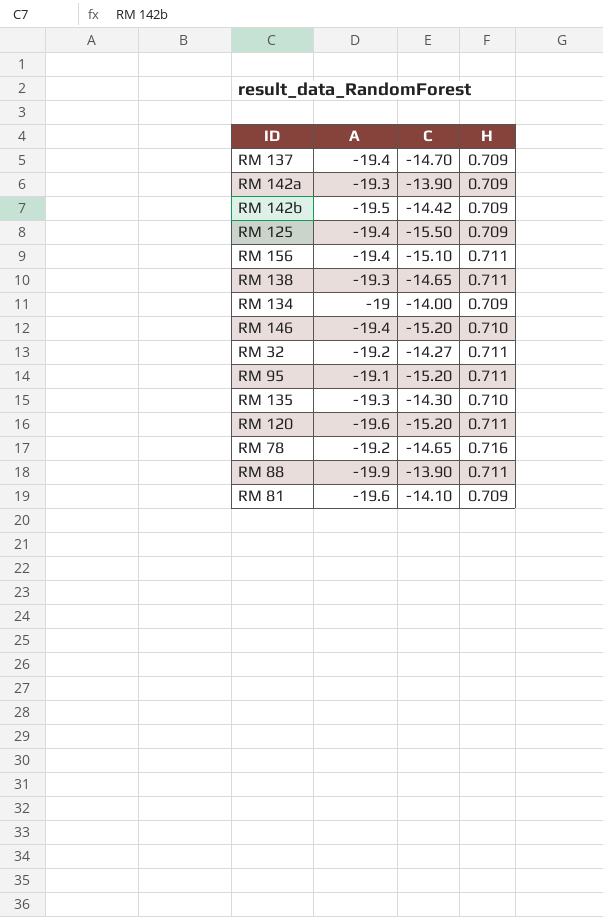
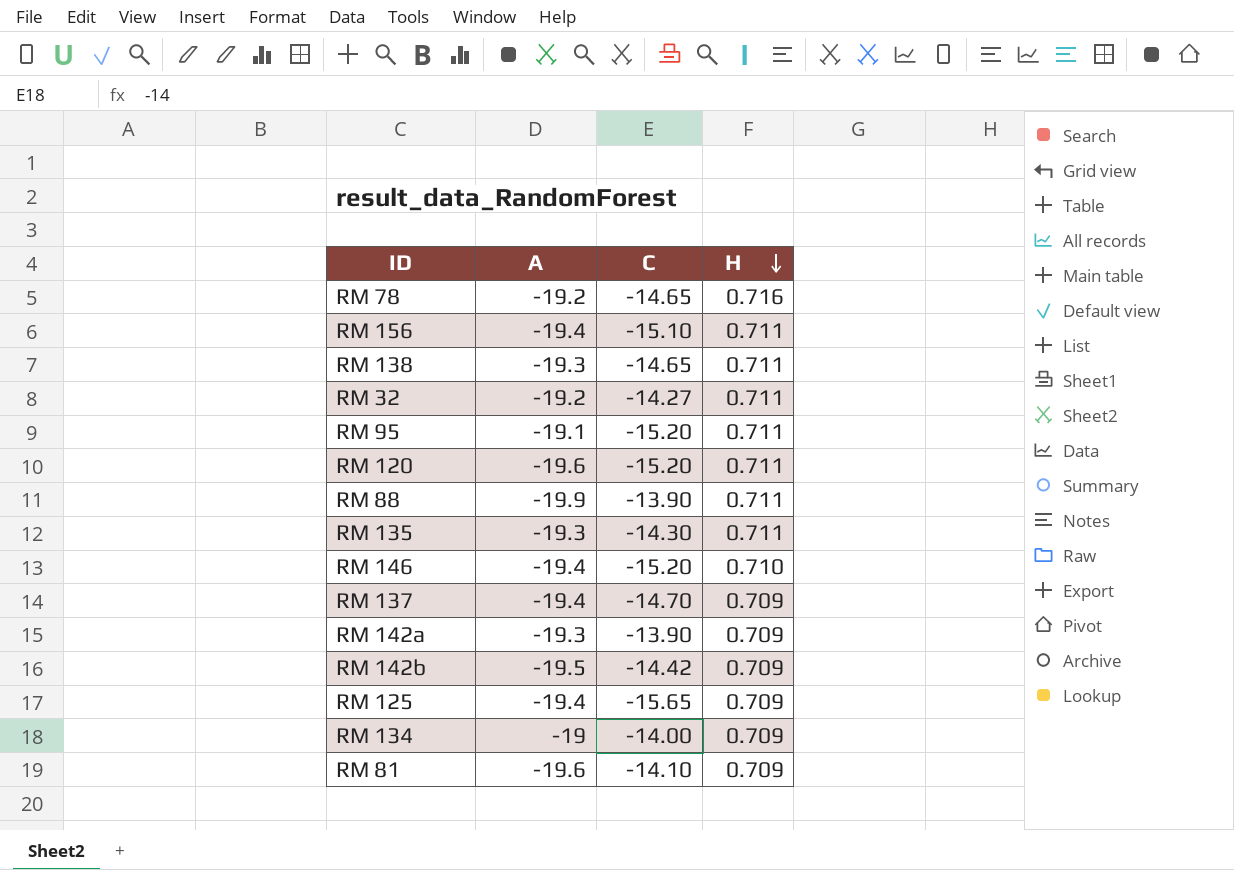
row order: none -> H descending
RM 135 | H: 0.710 -> 0.711
RM 125 | C: -15.50 -> -15.65

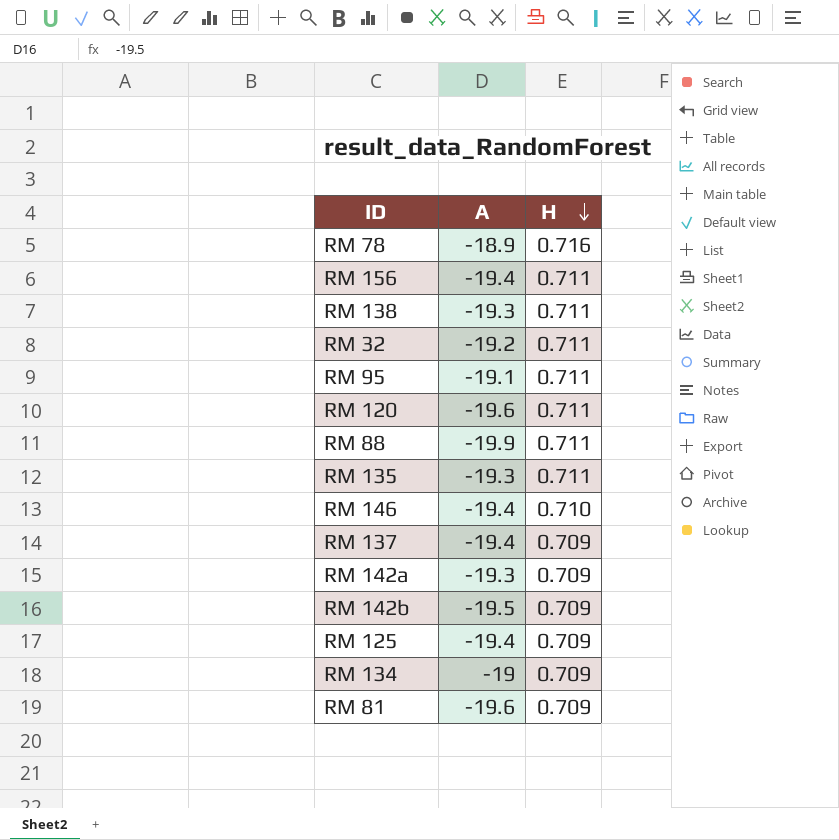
column C | position: 3 -> none
RM 78 | A: -19.2 -> -18.9

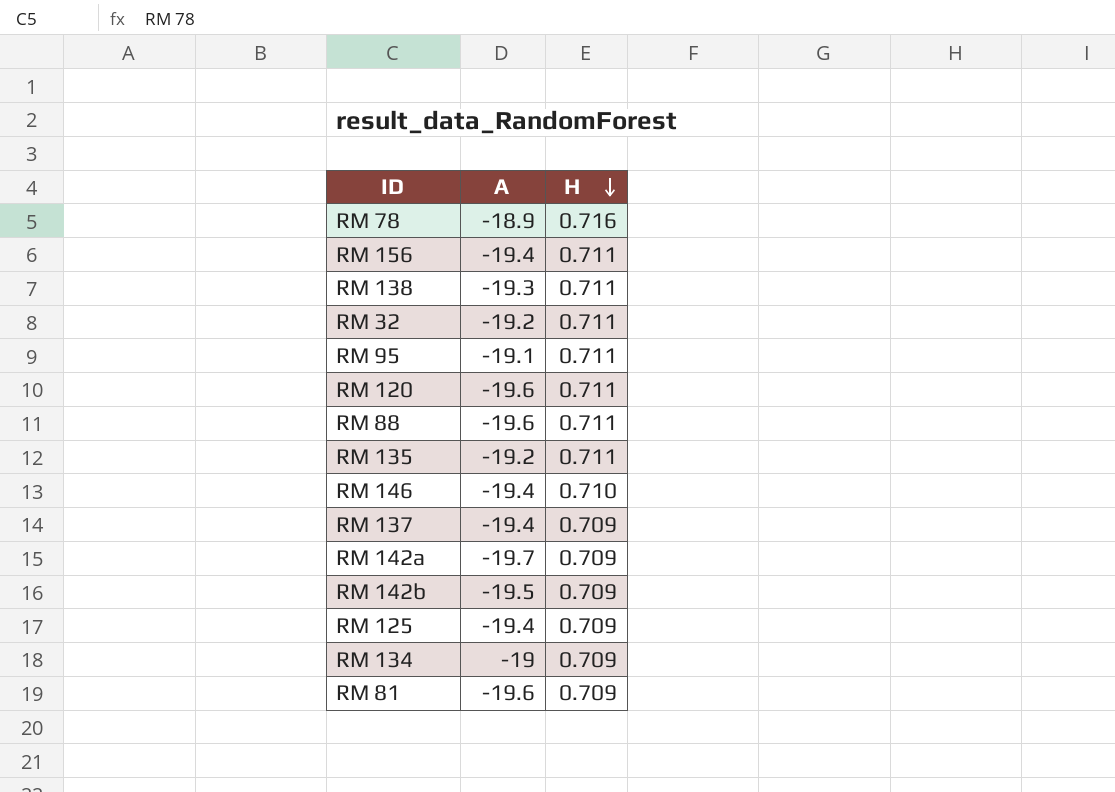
RM 88 | A: -19.9 -> -19.6
RM 135 | A: -19.3 -> -19.2
RM 142a | A: -19.3 -> -19.7

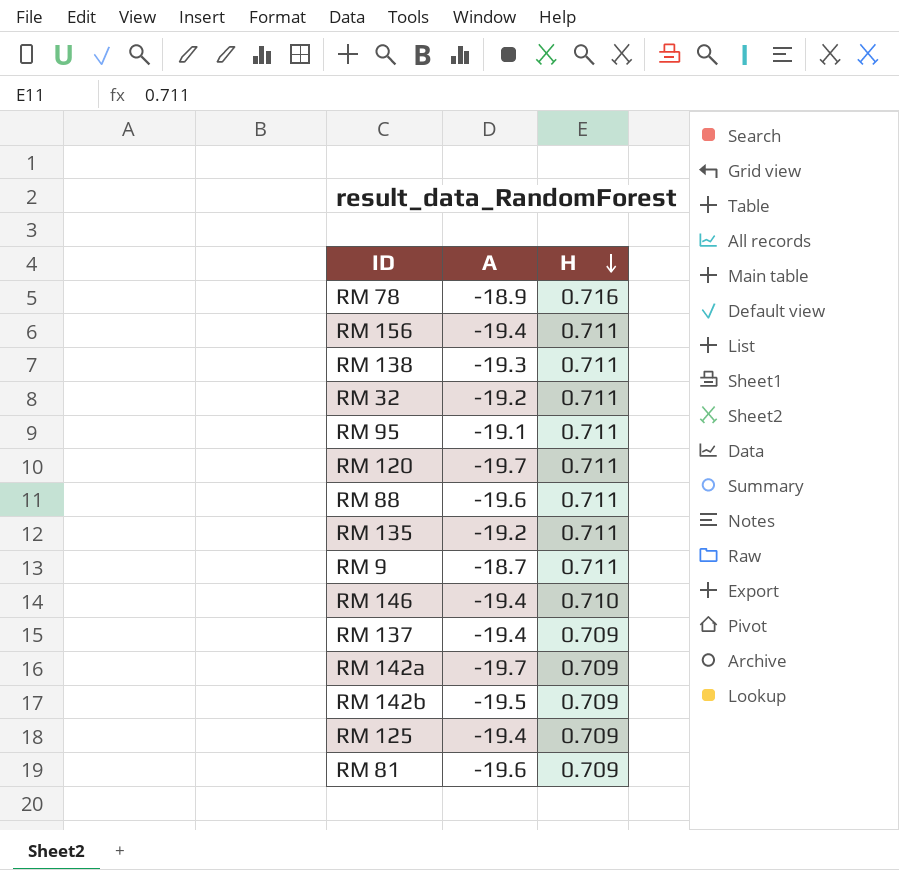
row RM 134: -19 | 0.709 -> none
RM 120 | A: -19.6 -> -19.7
row RM 9: none -> -18.7 | 0.711

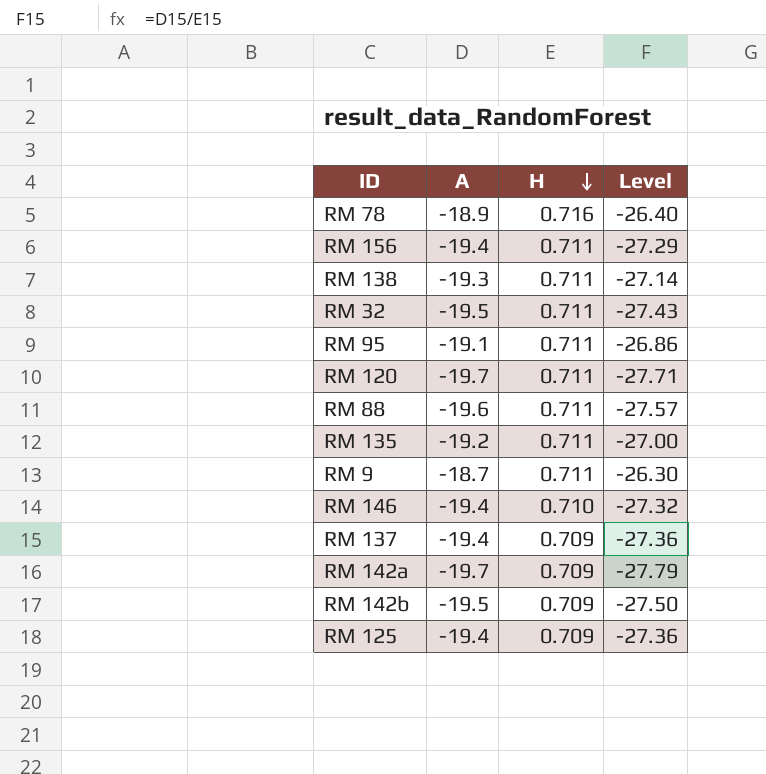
column Level | formula: none -> [A] / [H]
row RM 81: -19.6 | 0.709 -> none
RM 32 | A: -19.2 -> -19.5

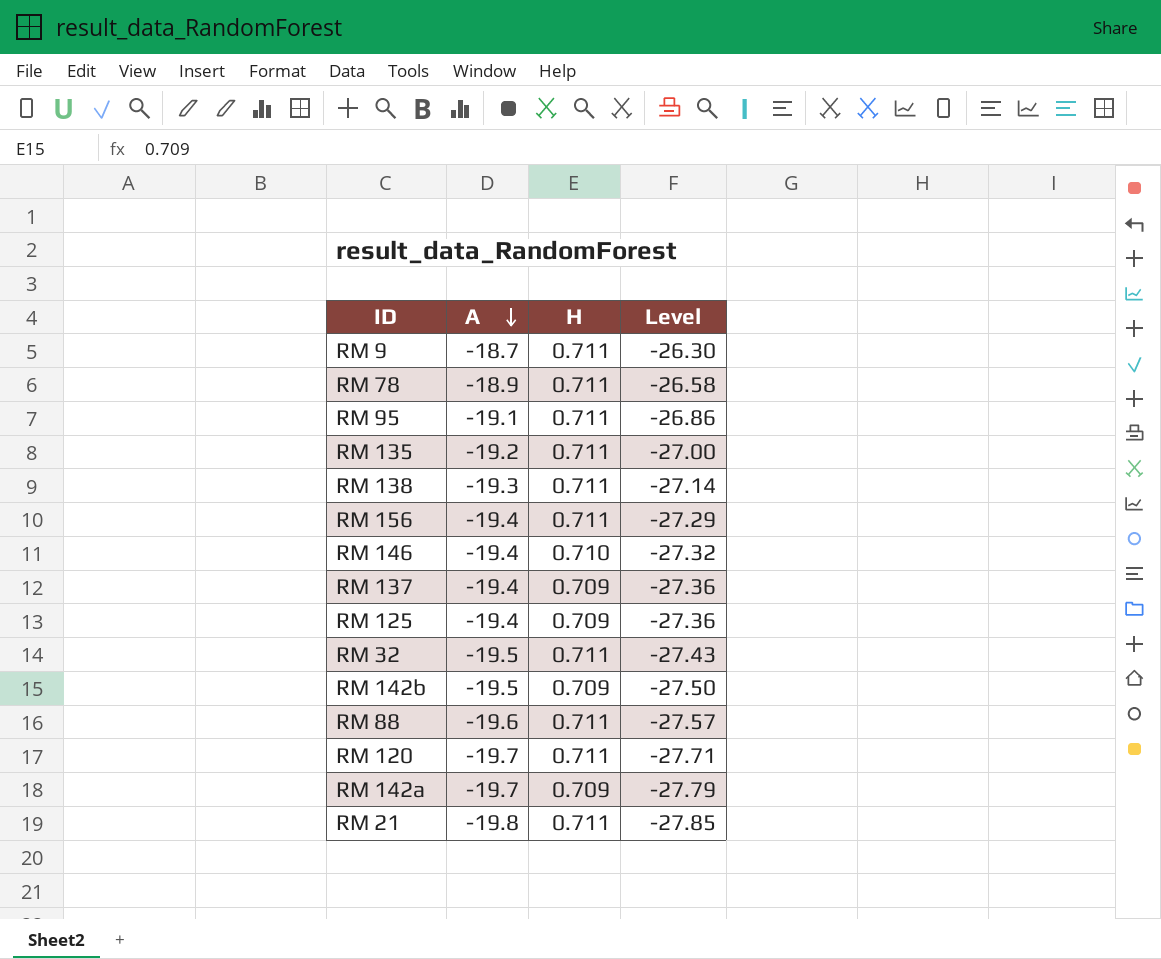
row order: H descending -> A descending
RM 78 | H: 0.716 -> 0.711
RM 78 | Level: -26.40 -> -26.58
row RM 21: none -> -19.8 | 0.711 | -27.85

